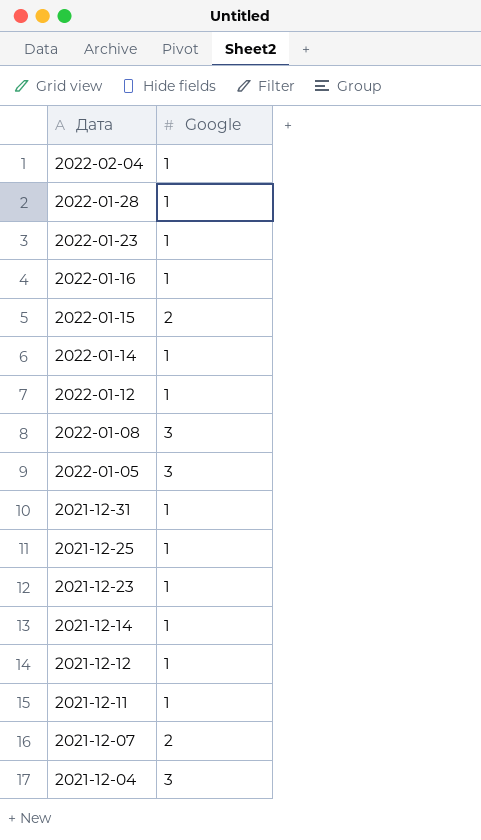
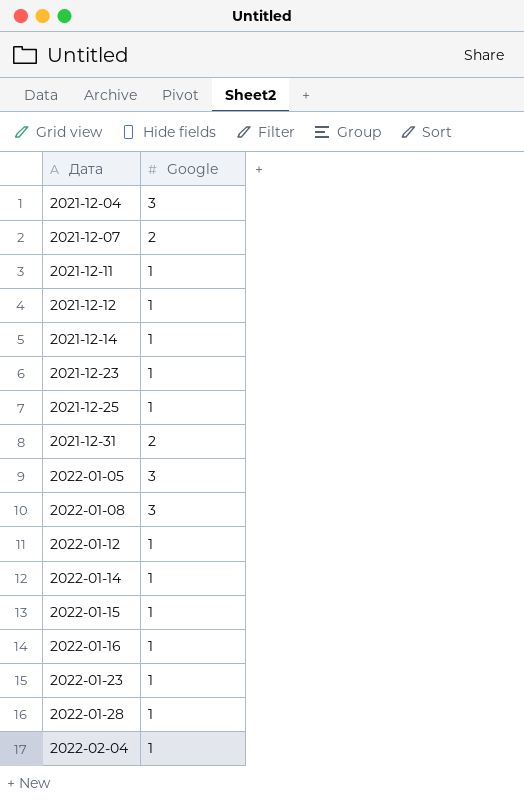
row order: Дата descending -> Дата ascending
2021-12-31 | Google: 1 -> 2
2022-01-15 | Google: 2 -> 1

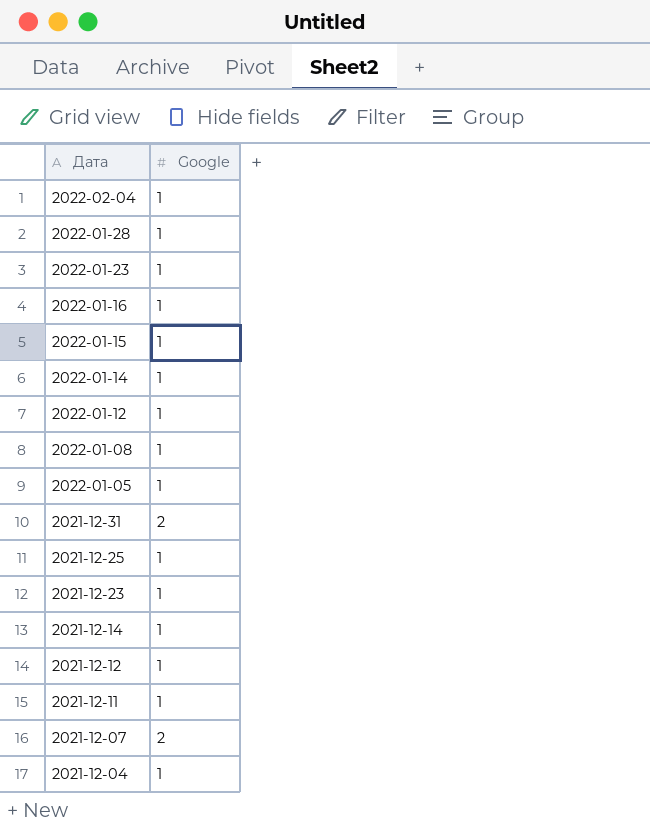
row order: Дата ascending -> Дата descending
2022-01-08 | Google: 3 -> 1
2022-01-05 | Google: 3 -> 1
2021-12-04 | Google: 3 -> 1

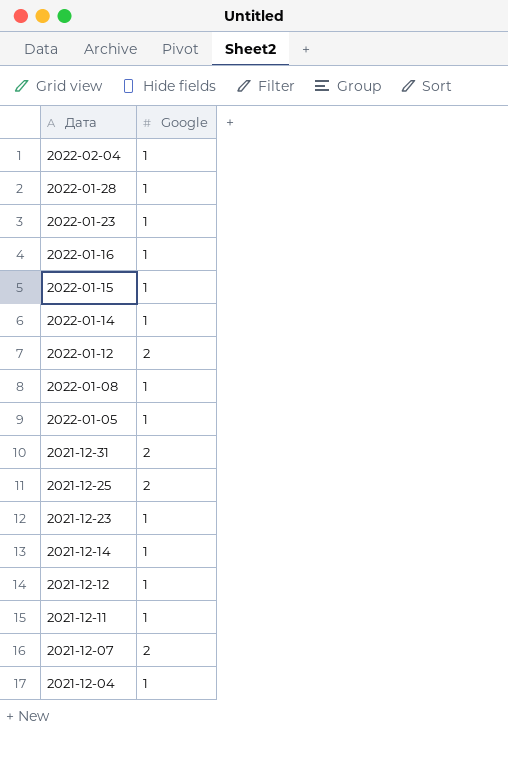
2022-01-12 | Google: 1 -> 2
2021-12-25 | Google: 1 -> 2

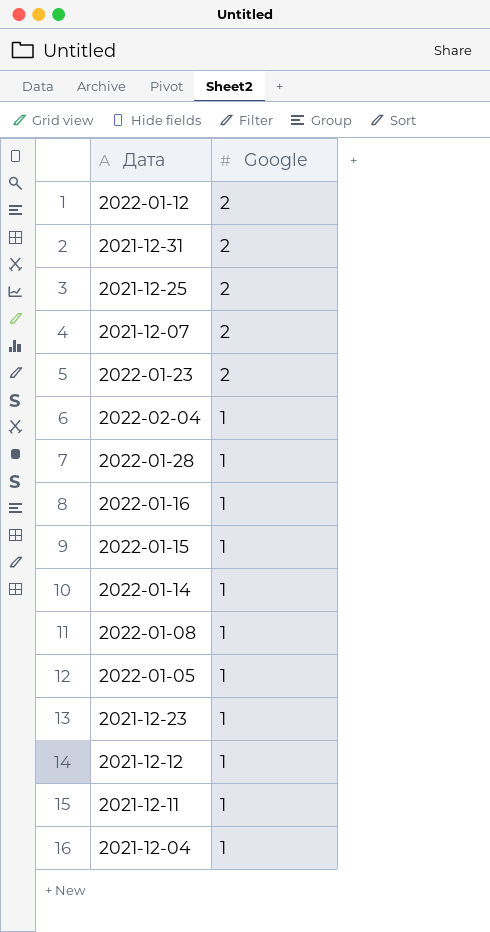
row order: Дата descending -> Google descending
row 2021-12-14: 1 -> none
2022-01-23 | Google: 1 -> 2

